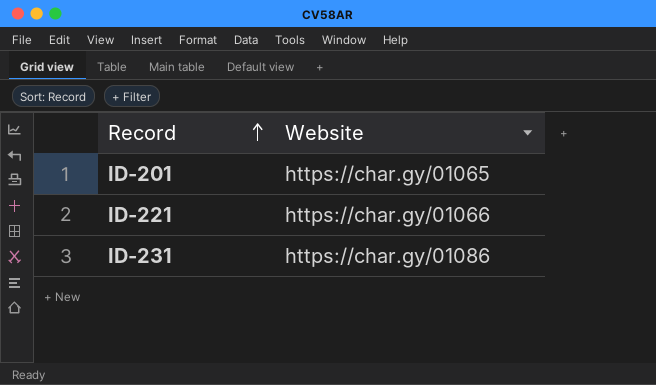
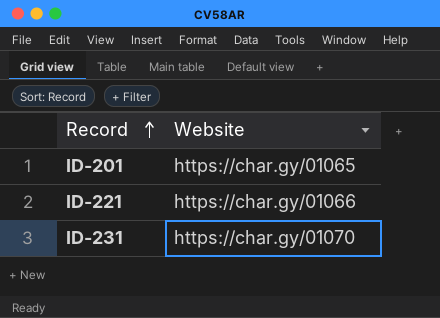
ID-231 | Website: https://char.gy/01086 -> https://char.gy/01070

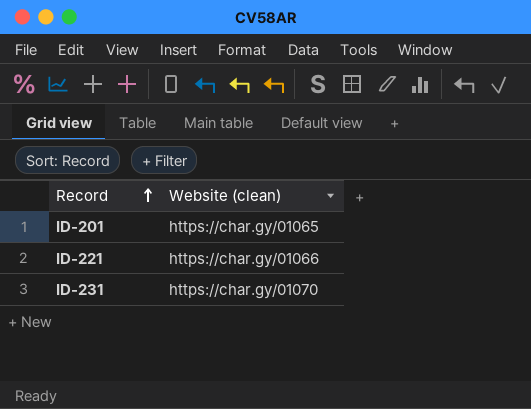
column name: Website -> Website (clean)

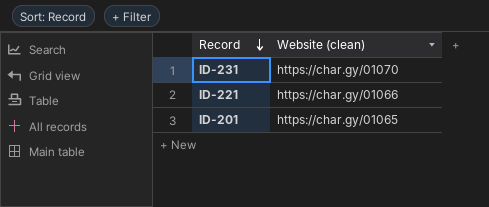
row order: Record ascending -> Record descending

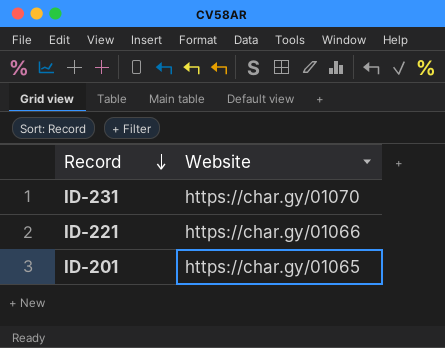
column name: Website (clean) -> Website

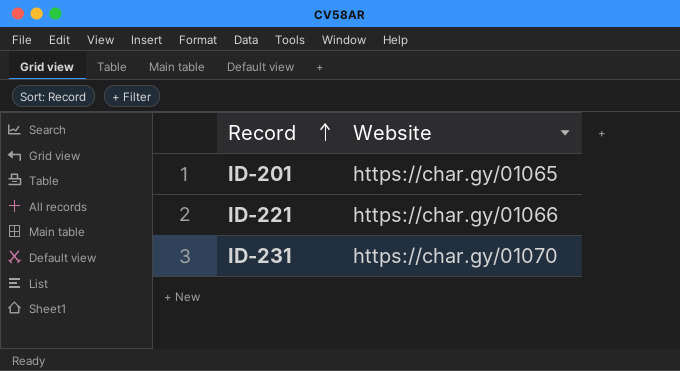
row order: Record descending -> Record ascending

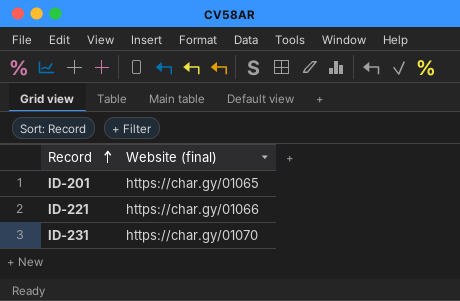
column name: Website -> Website (final)

